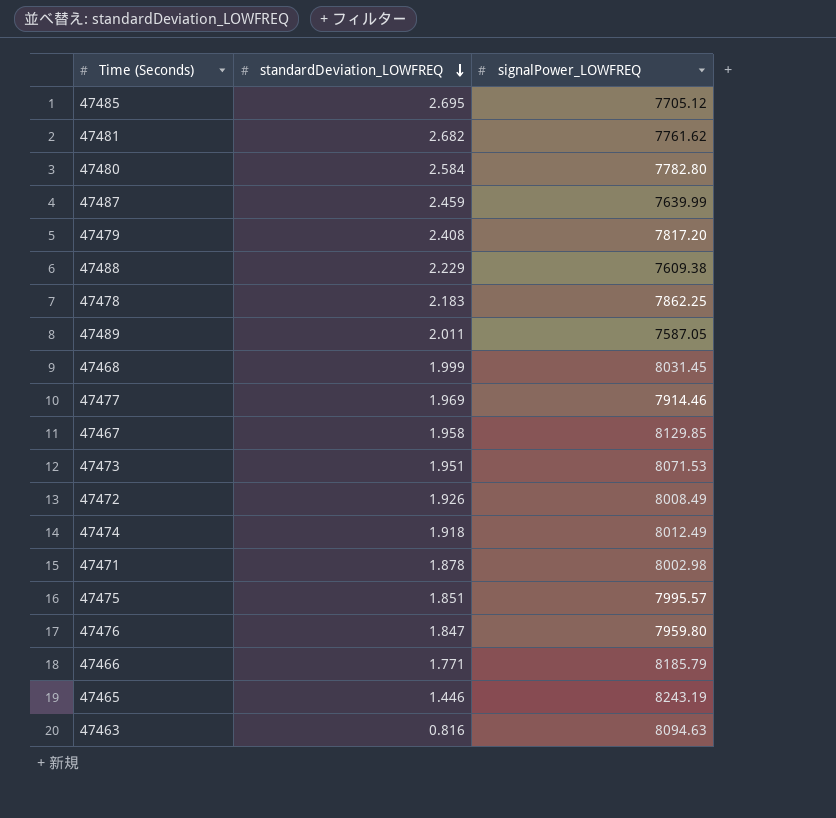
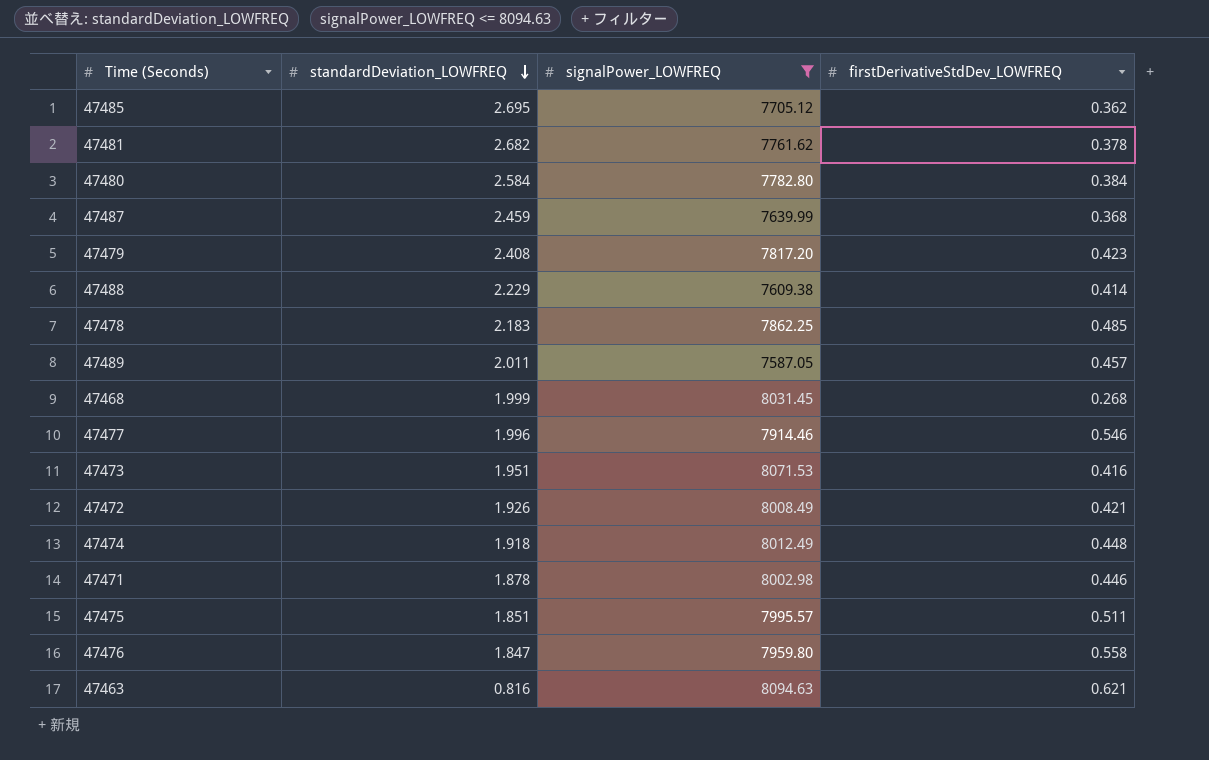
filter: none -> signalPower_LOWFREQ <= 8094.63
column firstDerivativeStdDev_LOWFREQ | position: none -> 4
47477 | standardDeviation_LOWFREQ: 1.969 -> 1.996

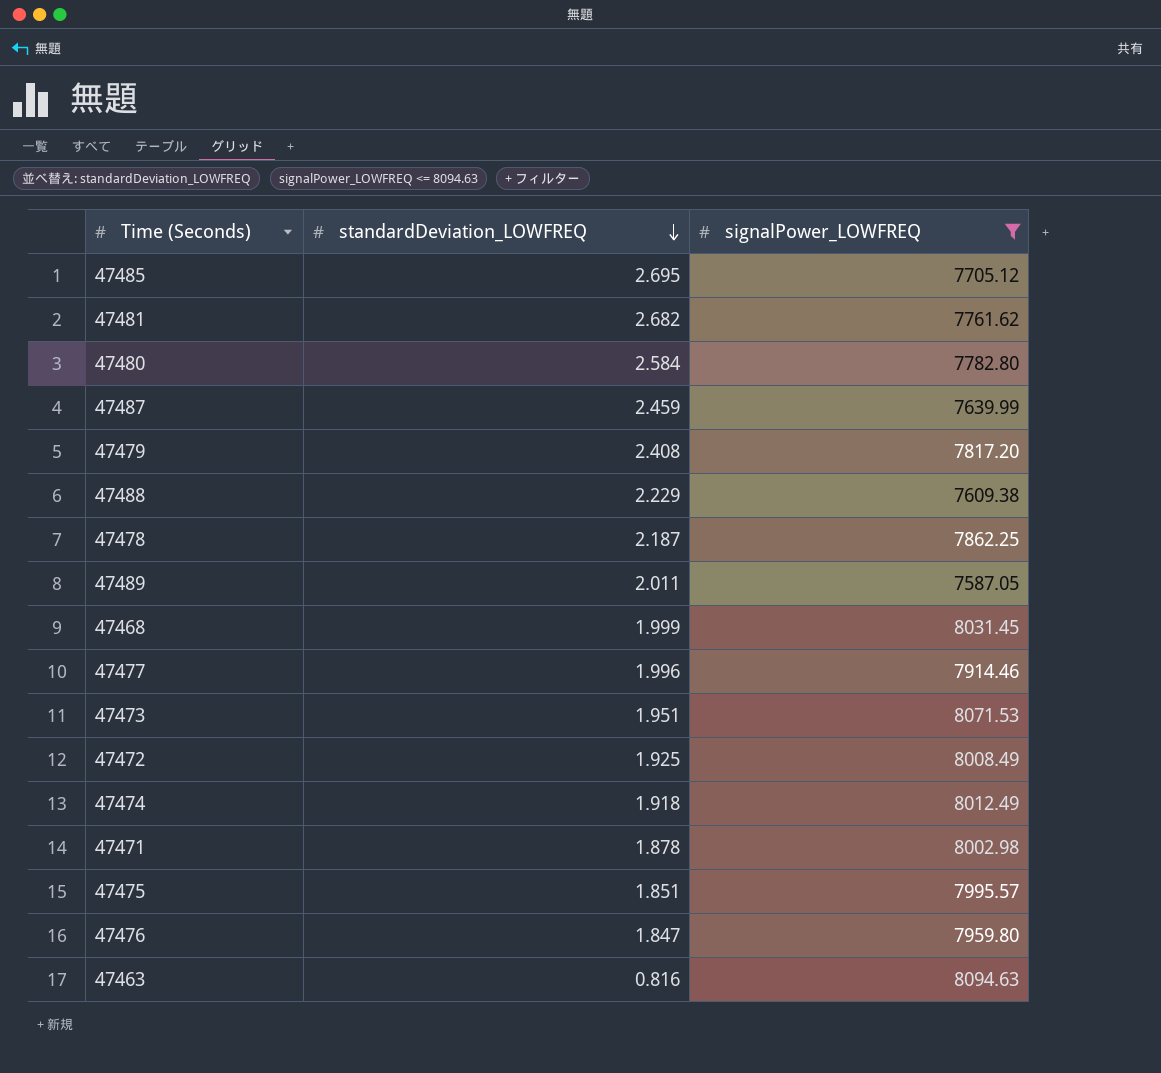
column firstDerivativeStdDev_LOWFREQ | position: 4 -> none
47478 | standardDeviation_LOWFREQ: 2.183 -> 2.187
47472 | standardDeviation_LOWFREQ: 1.926 -> 1.925

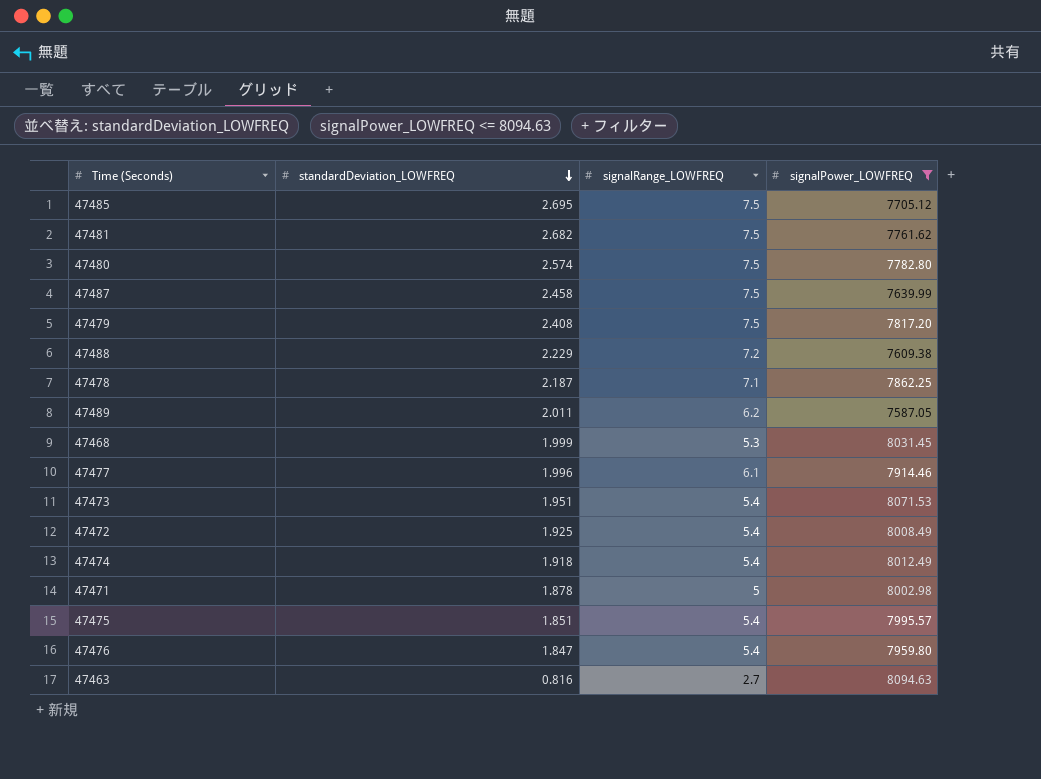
column signalRange_LOWFREQ | position: none -> 3
47480 | standardDeviation_LOWFREQ: 2.584 -> 2.574
47487 | standardDeviation_LOWFREQ: 2.459 -> 2.458

